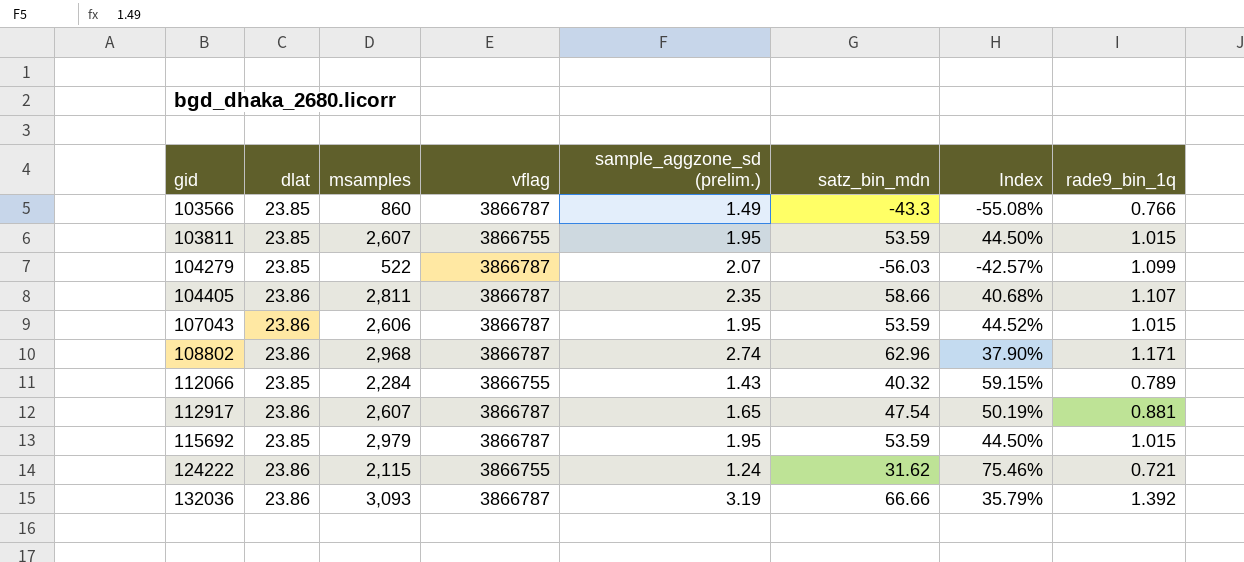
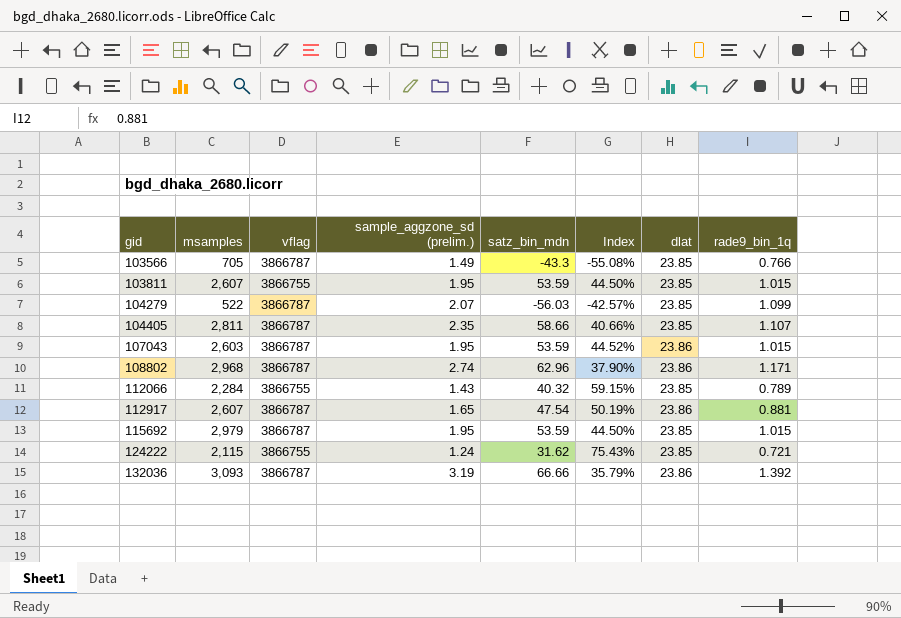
column dlat | position: 2 -> 7
103566 | msamples: 860 -> 705
104405 | Index: 40.68% -> 40.66%
104405 | dlat: 23.86 -> 23.85
107043 | msamples: 2,606 -> 2,603
124222 | Index: 75.46% -> 75.43%
124222 | dlat: 23.86 -> 23.85

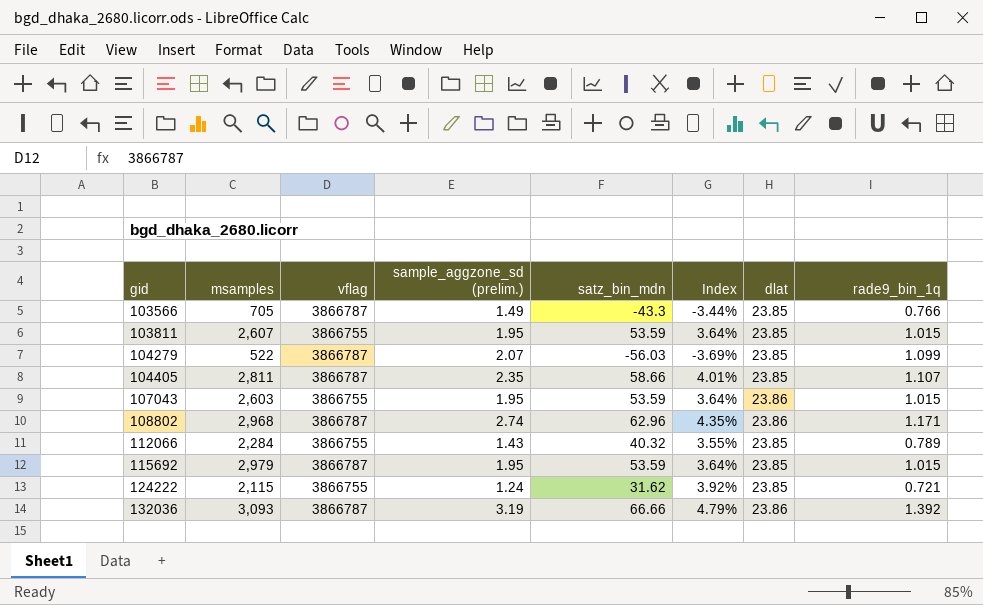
column Index | formula: [dlat] / [satz_bin_mdn] -> [sample_aggzone_sd (prelim.)] / [satz_bin_mdn]
row 112917: 2,607 | 3866787 | 1.65 | 47.54 | 50.19% | 23.86 | 0.881 -> none
107043 | vflag: 3866787 -> 3866755

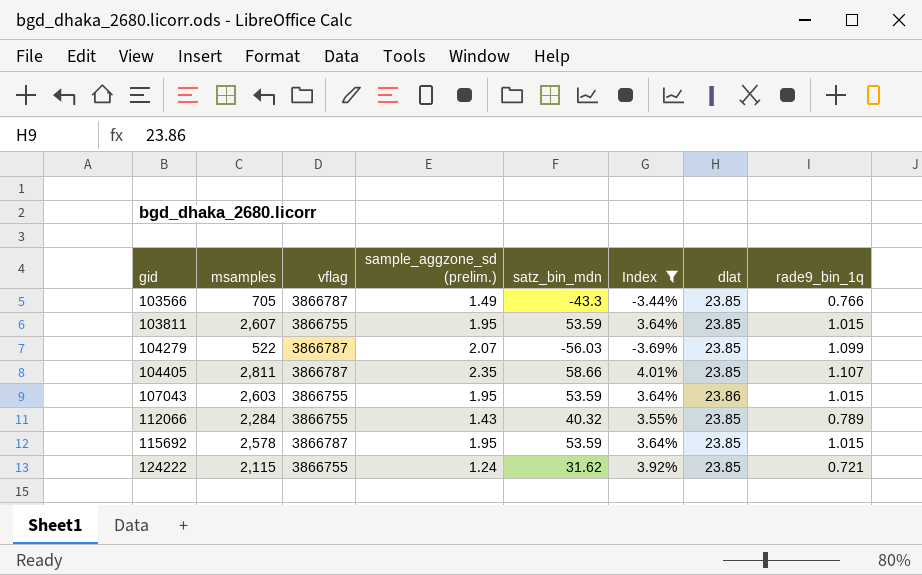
filter: none -> Index <= 4.01%
115692 | msamples: 2,979 -> 2,578

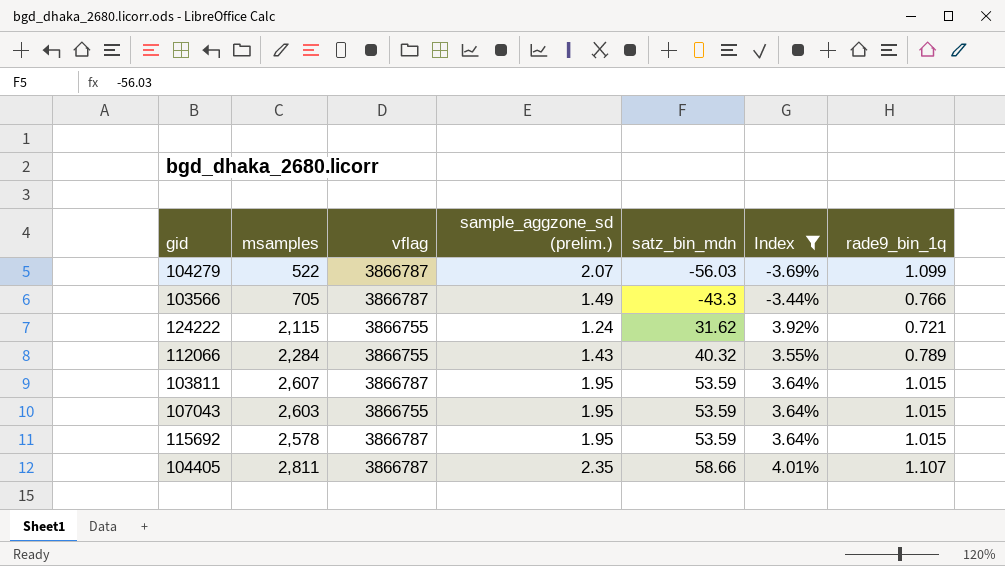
row order: gid ascending -> satz_bin_mdn ascending
column dlat | position: 7 -> none
103811 | vflag: 3866755 -> 3866787

